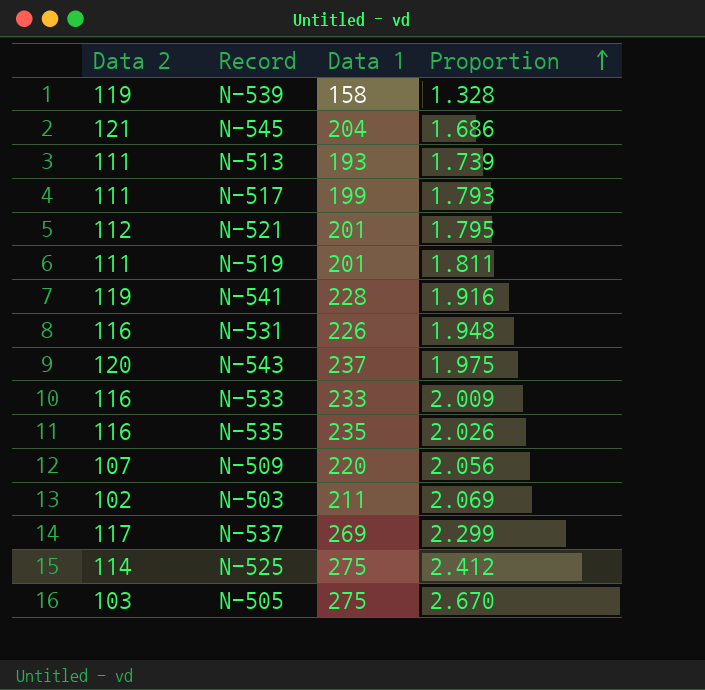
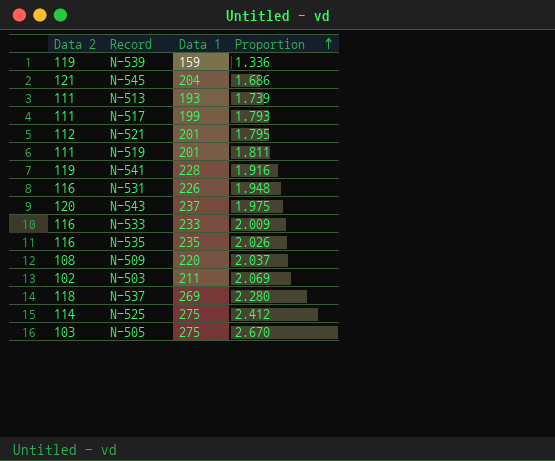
N-539 | Data 1: 158 -> 159
N-539 | Proportion: 1.328 -> 1.336
N-509 | Data 2: 107 -> 108
N-509 | Proportion: 2.056 -> 2.037
N-537 | Data 2: 117 -> 118
N-537 | Proportion: 2.299 -> 2.280

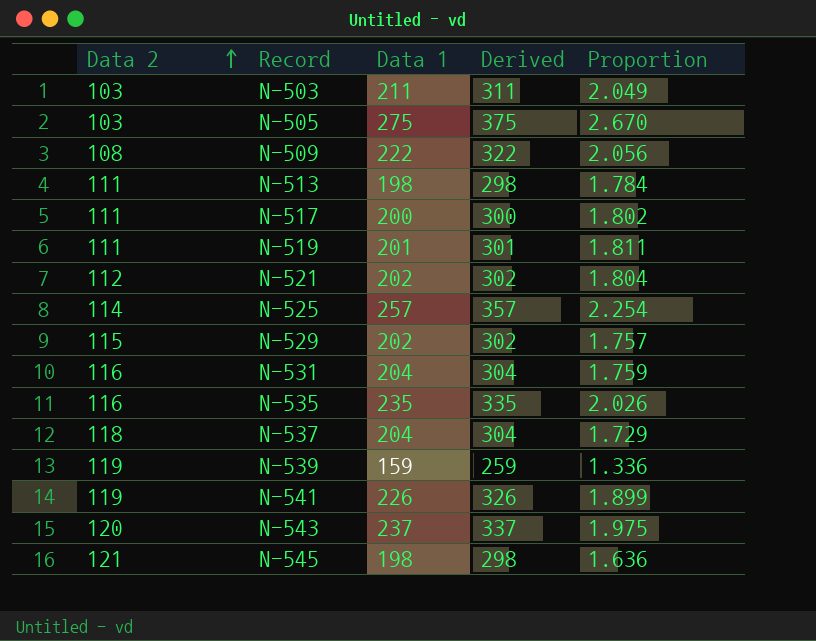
row order: Proportion ascending -> Data 2 ascending
column Derived | formula: none -> [Data 1] + 100
row N-533: 116 | 233 | 2.009 -> none
N-503 | Data 2: 102 -> 103
N-503 | Proportion: 2.069 -> 2.049
N-509 | Data 1: 220 -> 222
N-509 | Proportion: 2.037 -> 2.056
N-513 | Data 1: 193 -> 198
N-513 | Proportion: 1.739 -> 1.784
N-517 | Data 1: 199 -> 200
N-517 | Proportion: 1.793 -> 1.802
N-521 | Data 1: 201 -> 202
N-521 | Proportion: 1.795 -> 1.804
N-525 | Data 1: 275 -> 257
N-525 | Proportion: 2.412 -> 2.254
row N-529: none -> 115 | 202 | 302 | 1.757
N-531 | Data 1: 226 -> 204
N-531 | Proportion: 1.948 -> 1.759
N-537 | Data 1: 269 -> 204
N-537 | Proportion: 2.280 -> 1.729
N-541 | Data 1: 228 -> 226
N-541 | Proportion: 1.916 -> 1.899
N-545 | Data 1: 204 -> 198
N-545 | Proportion: 1.686 -> 1.636

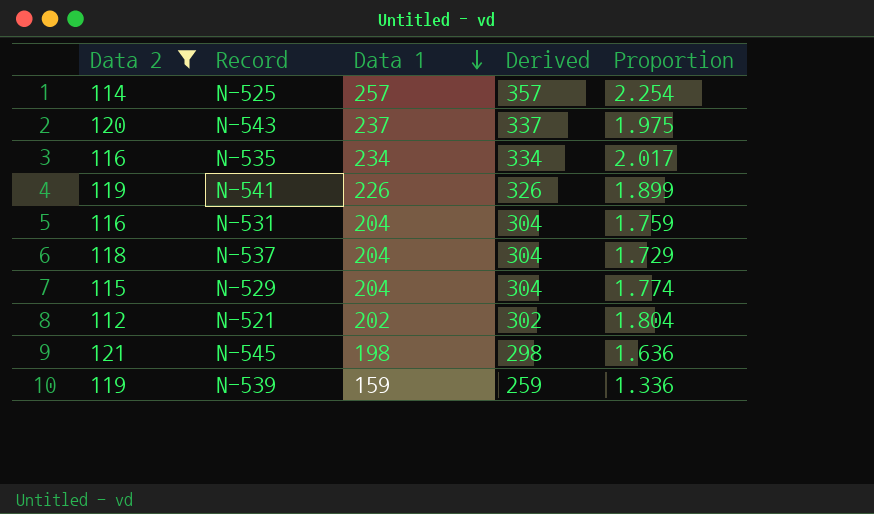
filter: none -> Data 2 >= 112
row order: Data 2 ascending -> Data 1 descending
N-535 | Data 1: 235 -> 234
N-535 | Derived: 335 -> 334
N-535 | Proportion: 2.026 -> 2.017
N-529 | Data 1: 202 -> 204
N-529 | Derived: 302 -> 304
N-529 | Proportion: 1.757 -> 1.774

